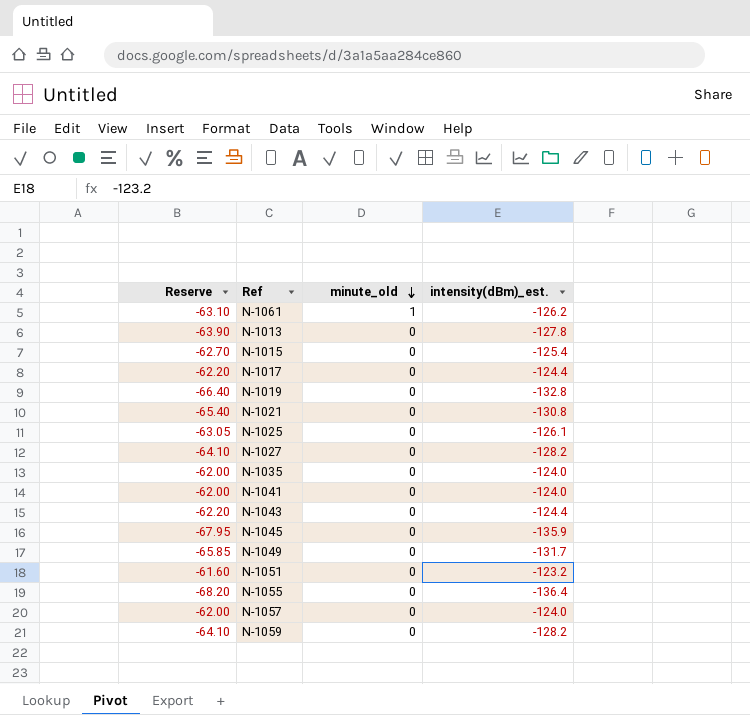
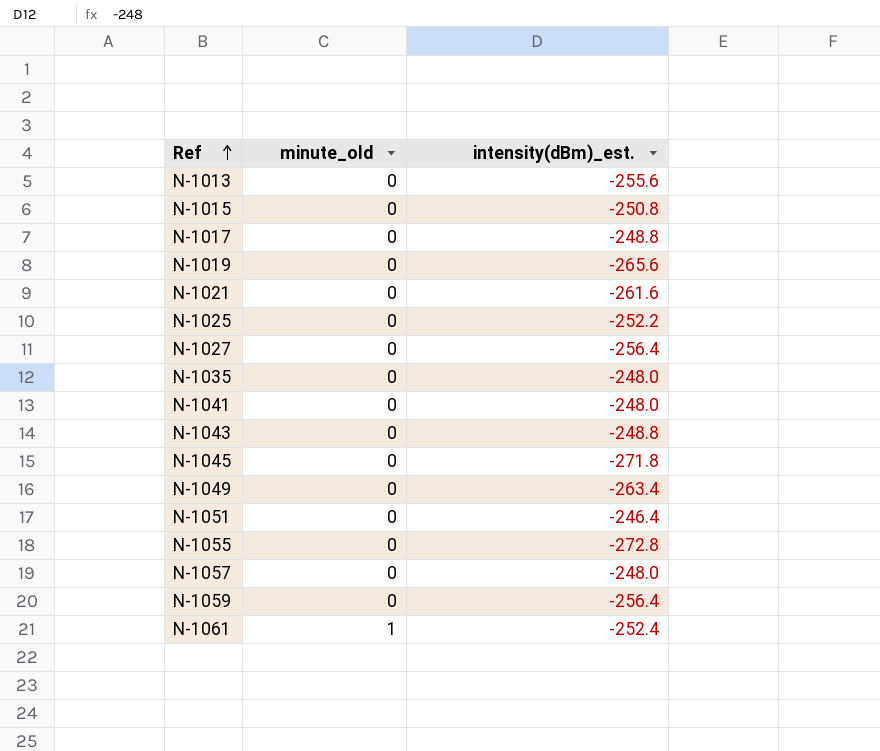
row order: minute_old descending -> Ref ascending
column Reserve | formula: [intensity(dBm)_est.] * 0.5 -> none
N-1013 | intensity(dBm)_est.: -127.8 -> -255.6
N-1015 | intensity(dBm)_est.: -125.4 -> -250.8
N-1017 | intensity(dBm)_est.: -124.4 -> -248.8
N-1019 | intensity(dBm)_est.: -132.8 -> -265.6
N-1021 | intensity(dBm)_est.: -130.8 -> -261.6
N-1025 | intensity(dBm)_est.: -126.1 -> -252.2
N-1027 | intensity(dBm)_est.: -128.2 -> -256.4
N-1035 | intensity(dBm)_est.: -124.0 -> -248.0
N-1041 | intensity(dBm)_est.: -124.0 -> -248.0
N-1043 | intensity(dBm)_est.: -124.4 -> -248.8
N-1045 | intensity(dBm)_est.: -135.9 -> -271.8
N-1049 | intensity(dBm)_est.: -131.7 -> -263.4
N-1051 | intensity(dBm)_est.: -123.2 -> -246.4
N-1055 | intensity(dBm)_est.: -136.4 -> -272.8
N-1057 | intensity(dBm)_est.: -124.0 -> -248.0
N-1059 | intensity(dBm)_est.: -128.2 -> -256.4
N-1061 | intensity(dBm)_est.: -126.2 -> -252.4

